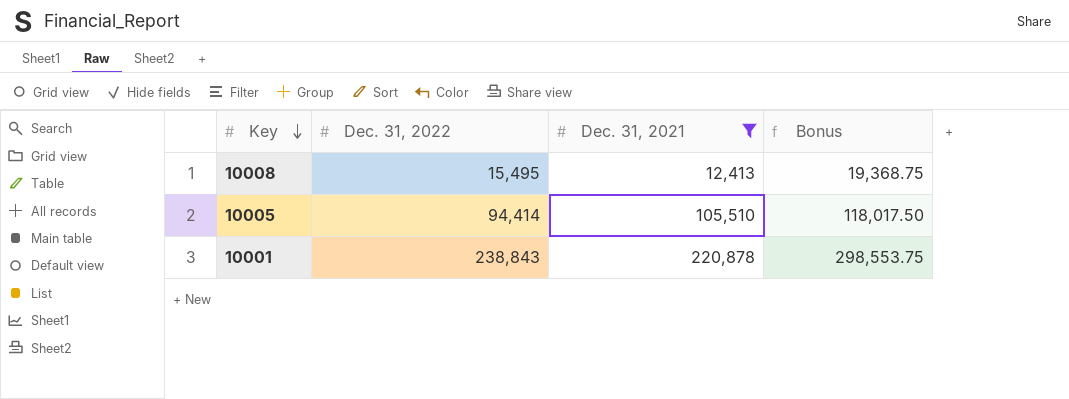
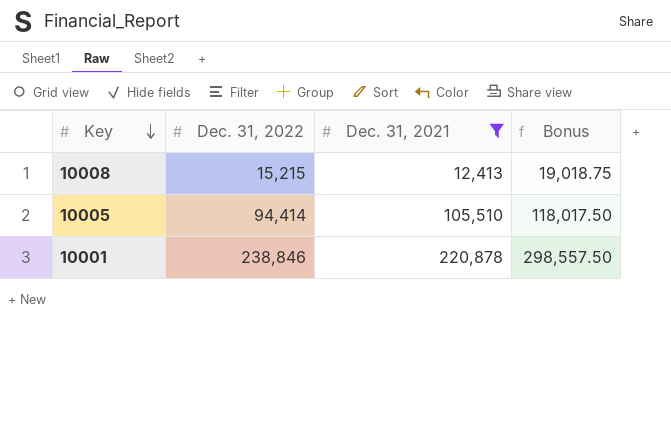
10008 | Dec. 31, 2022: 15,495 -> 15,215
10008 | Bonus: 19,368.75 -> 19,018.75
10001 | Dec. 31, 2022: 238,843 -> 238,846
10001 | Bonus: 298,553.75 -> 298,557.50

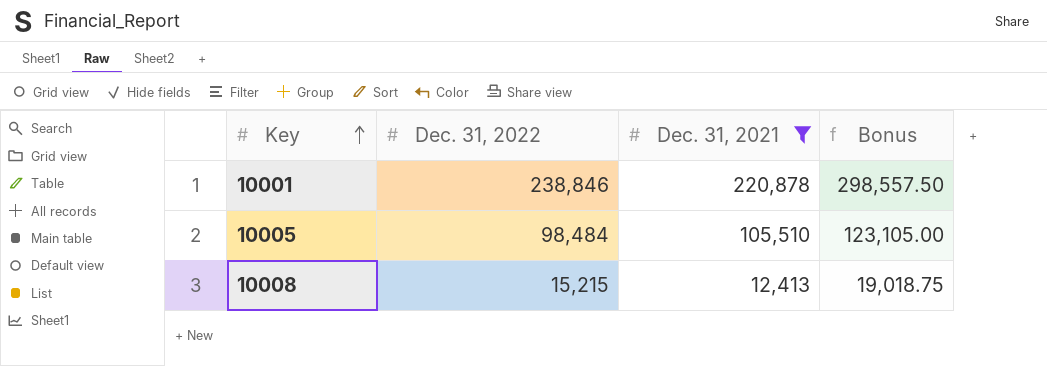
row order: Key descending -> Key ascending
10005 | Dec. 31, 2022: 94,414 -> 98,484
10005 | Bonus: 118,017.50 -> 123,105.00

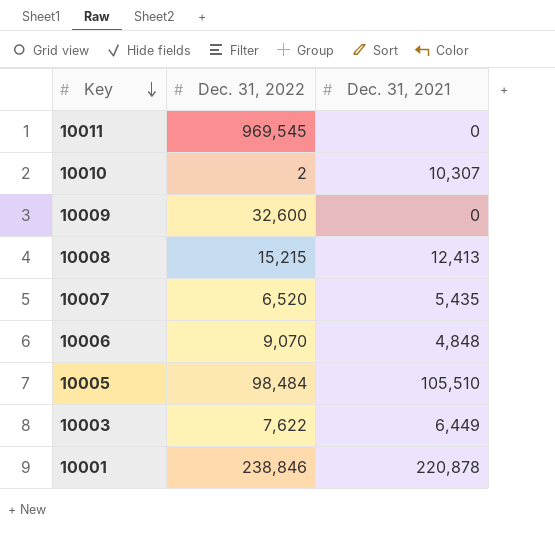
filter: Dec. 31, 2021 >= 12,413 -> none
row order: Key ascending -> Key descending
column Bonus | formula: [Dec. 31, 2022] * 1.25 -> none

